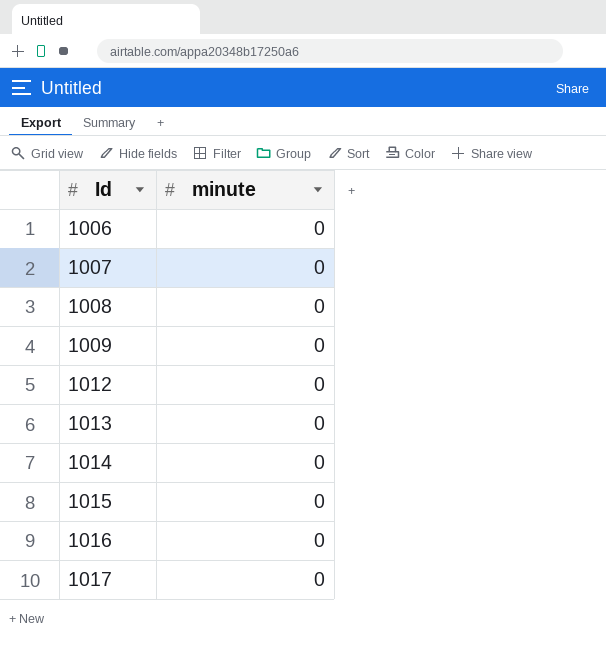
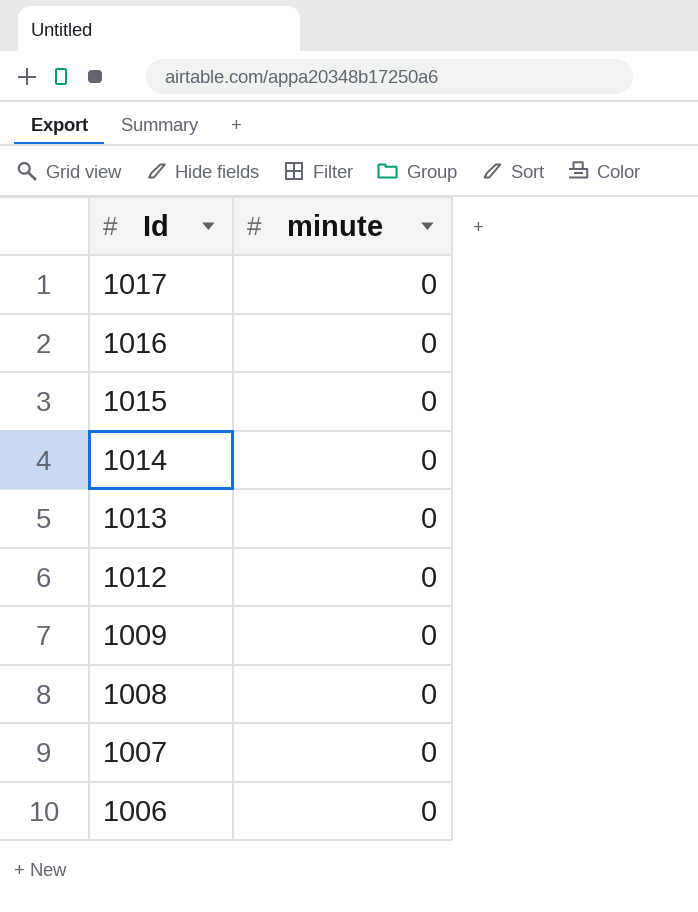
row order: Id ascending -> Id descending

